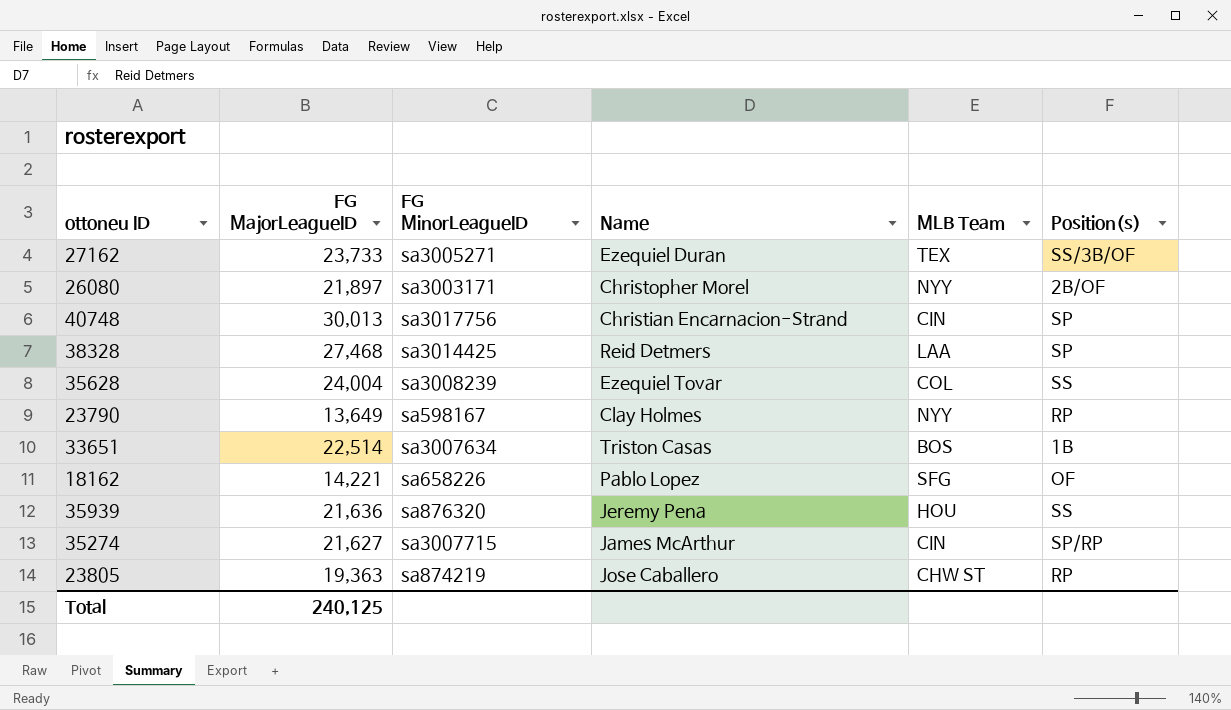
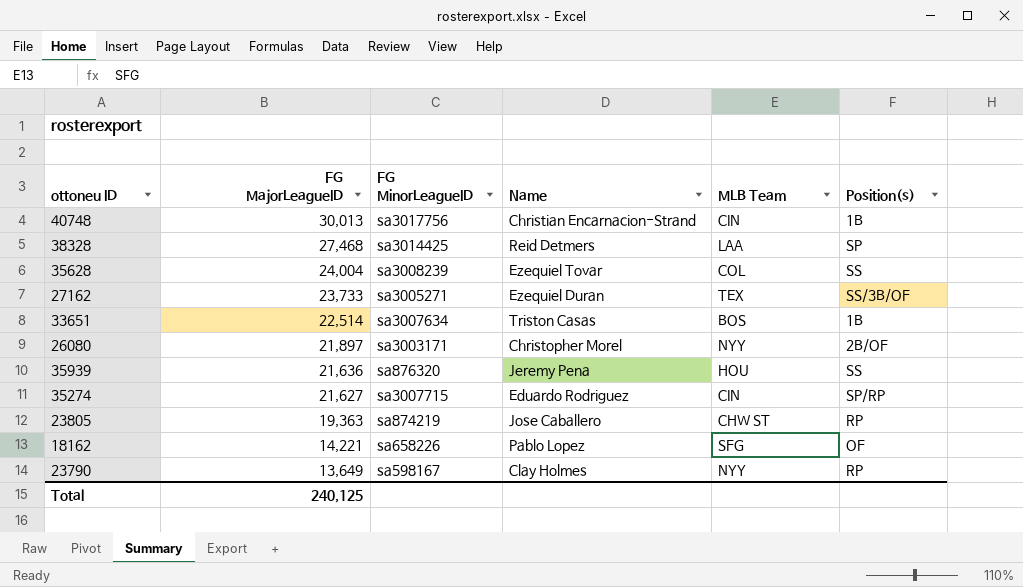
row order: none -> FG MajorLeagueID descending
40748 | Position(s): SP -> 1B
35274 | Name: James McArthur -> Eduardo Rodriguez

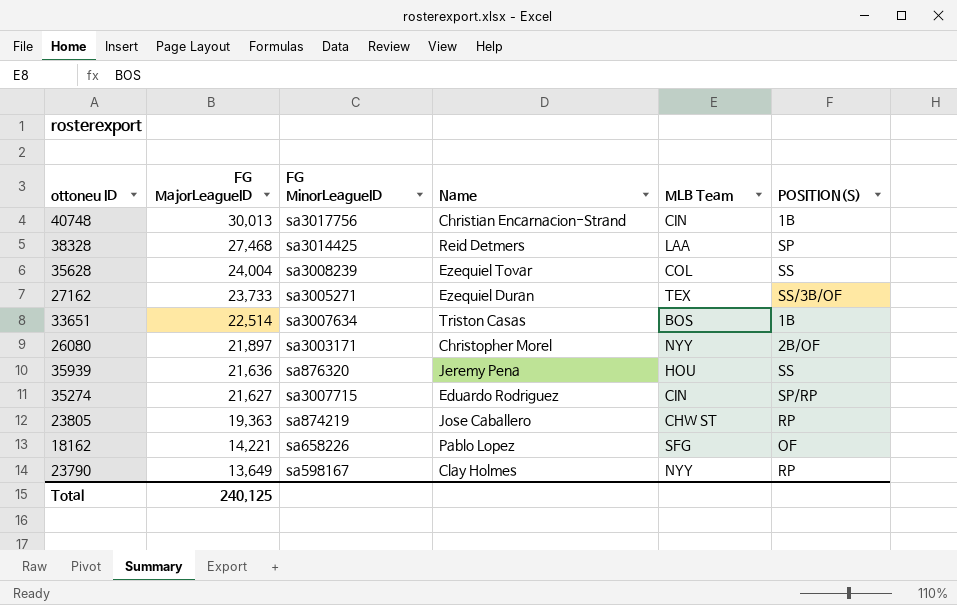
column name: Position(s) -> POSITION(S)

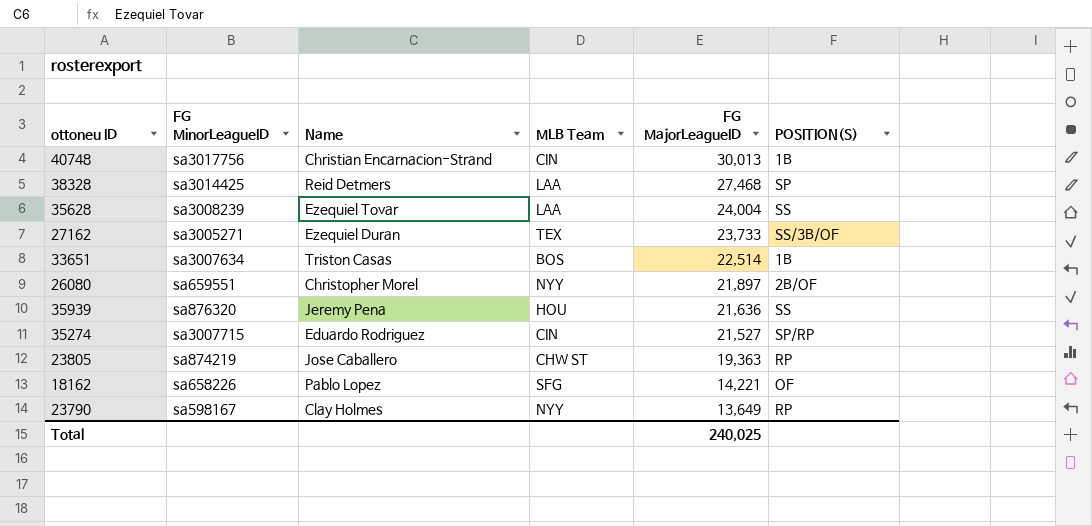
column FG MajorLeagueID | position: 2 -> 5
35628 | MLB Team: COL -> LAA
26080 | FG MinorLeagueID: sa3003171 -> sa659551
35274 | FG MajorLeagueID: 21,627 -> 21,527
Total | FG MajorLeagueID: 240,125 -> 240,025

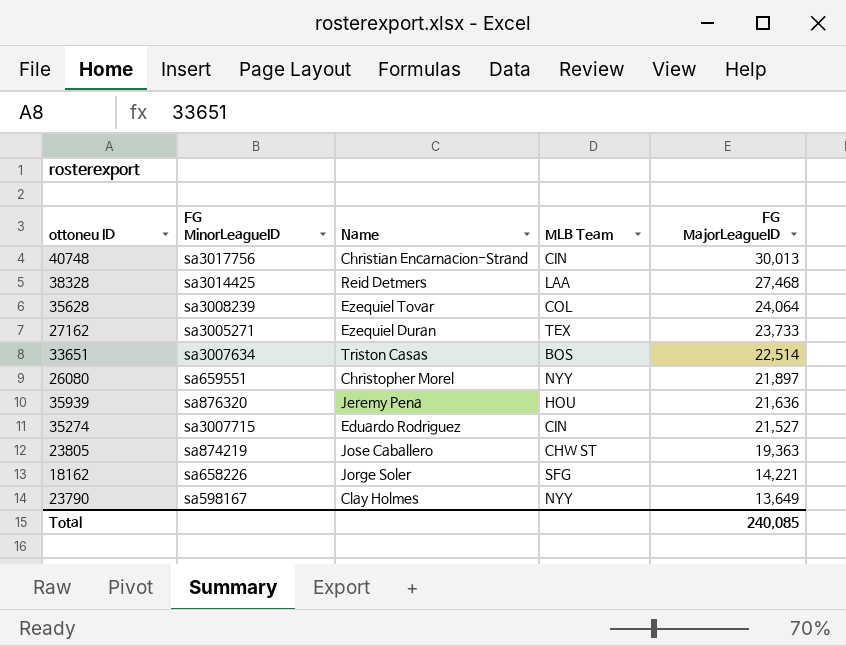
column POSITION(S) | position: 6 -> none
35628 | MLB Team: LAA -> COL
35628 | FG MajorLeagueID: 24,004 -> 24,064
18162 | Name: Pablo Lopez -> Jorge Soler
Total | FG MajorLeagueID: 240,025 -> 240,085

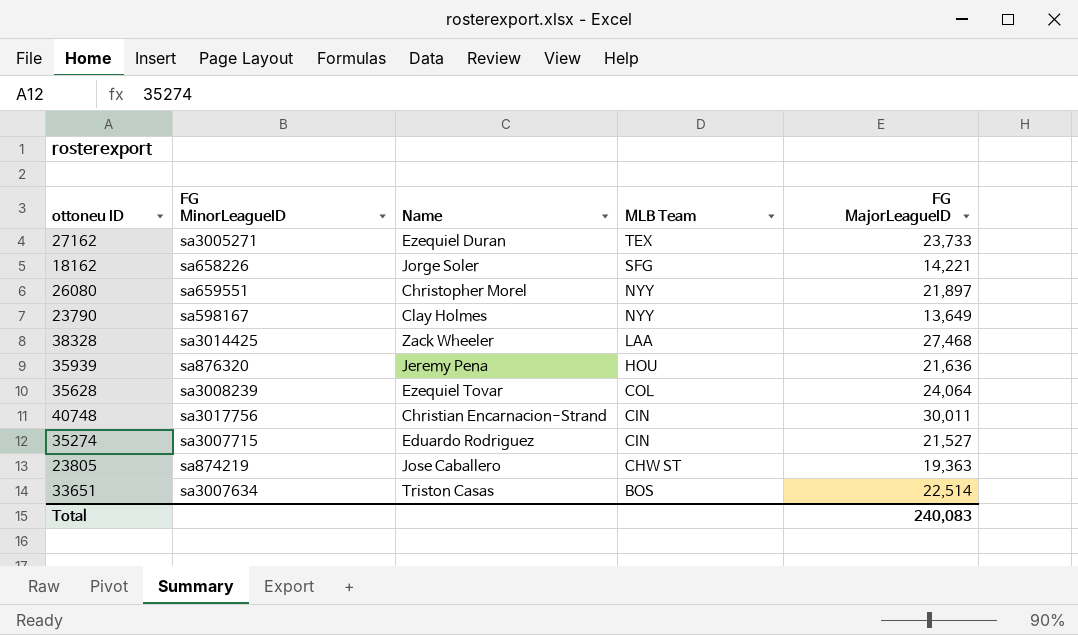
row order: FG MajorLeagueID descending -> MLB Team descending
38328 | Name: Reid Detmers -> Zack Wheeler
40748 | FG MajorLeagueID: 30,013 -> 30,011
Total | FG MajorLeagueID: 240,085 -> 240,083

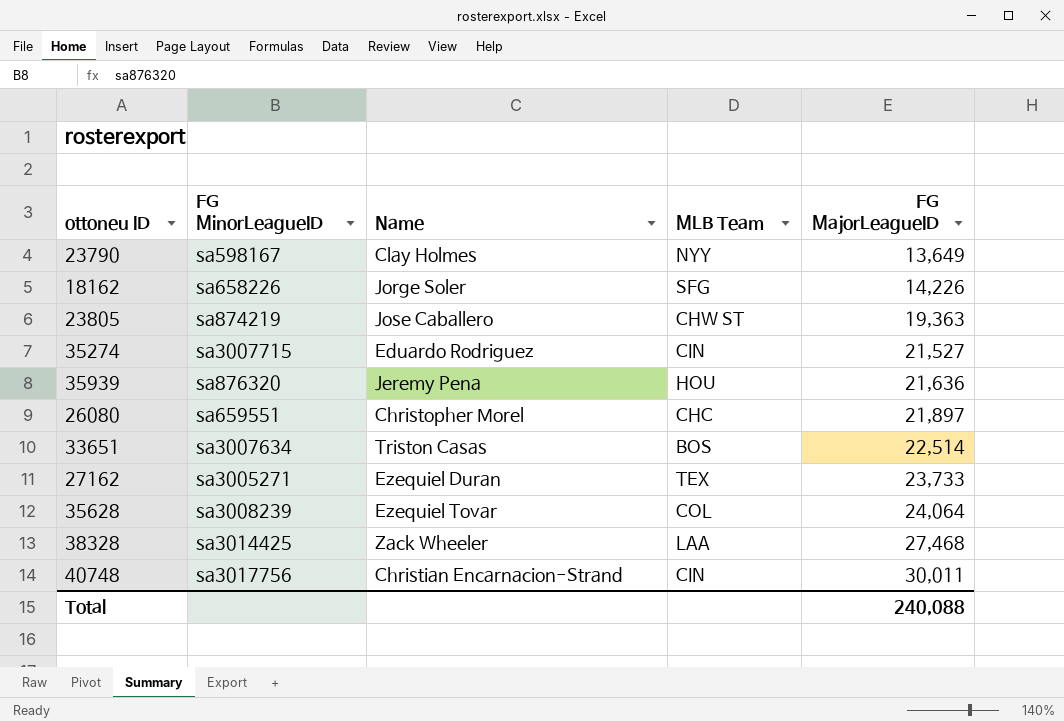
row order: MLB Team descending -> FG MajorLeagueID ascending
18162 | FG MajorLeagueID: 14,221 -> 14,226
26080 | MLB Team: NYY -> CHC
Total | FG MajorLeagueID: 240,083 -> 240,088

